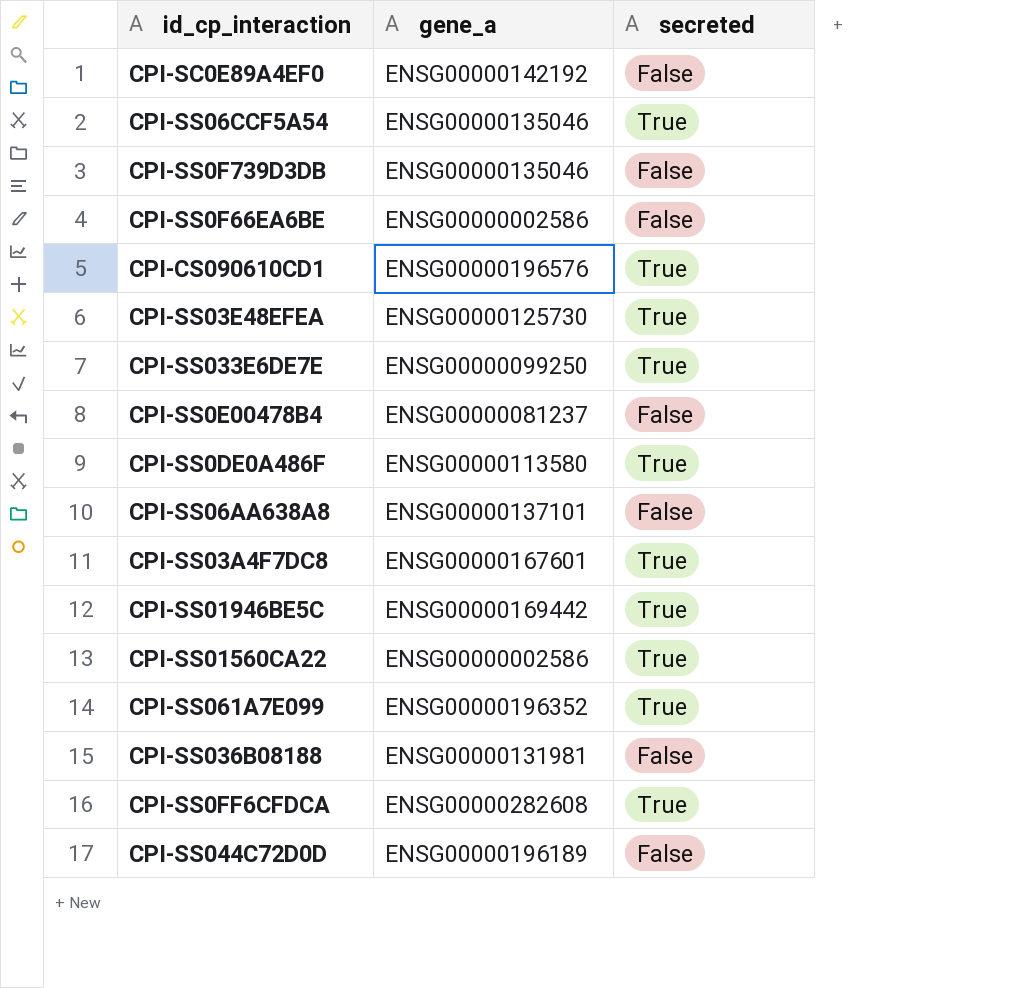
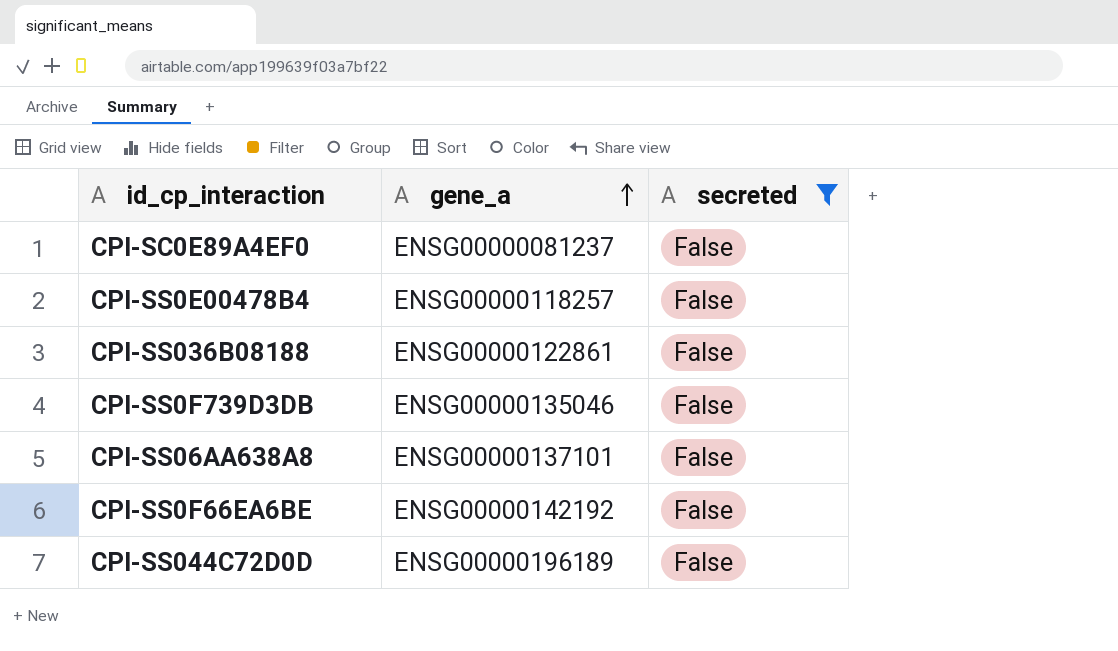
filter: none -> secreted = False
row order: none -> gene_a ascending
CPI-SC0E89A4EF0 | gene_a: ENSG00000142192 -> ENSG00000081237
CPI-SS0E00478B4 | gene_a: ENSG00000081237 -> ENSG00000118257
CPI-SS036B08188 | gene_a: ENSG00000131981 -> ENSG00000122861
CPI-SS0F66EA6BE | gene_a: ENSG00000002586 -> ENSG00000142192

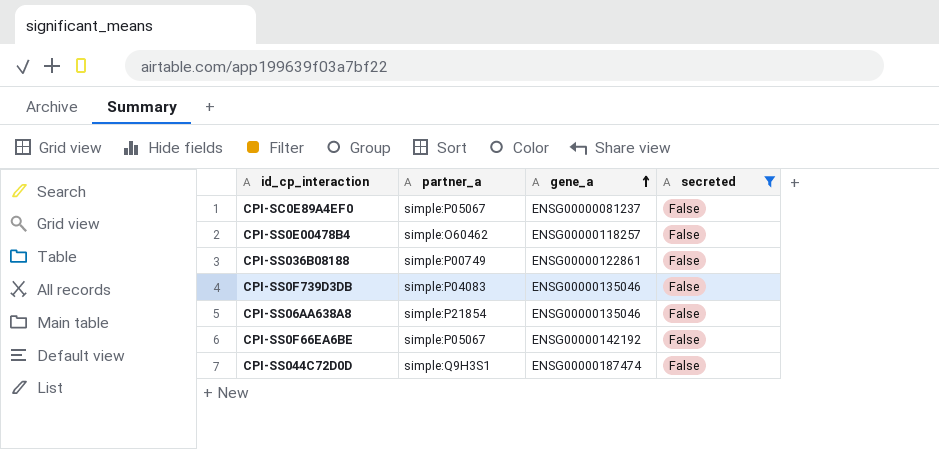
column partner_a | position: none -> 2
CPI-SS06AA638A8 | gene_a: ENSG00000137101 -> ENSG00000135046
CPI-SS044C72D0D | gene_a: ENSG00000196189 -> ENSG00000187474

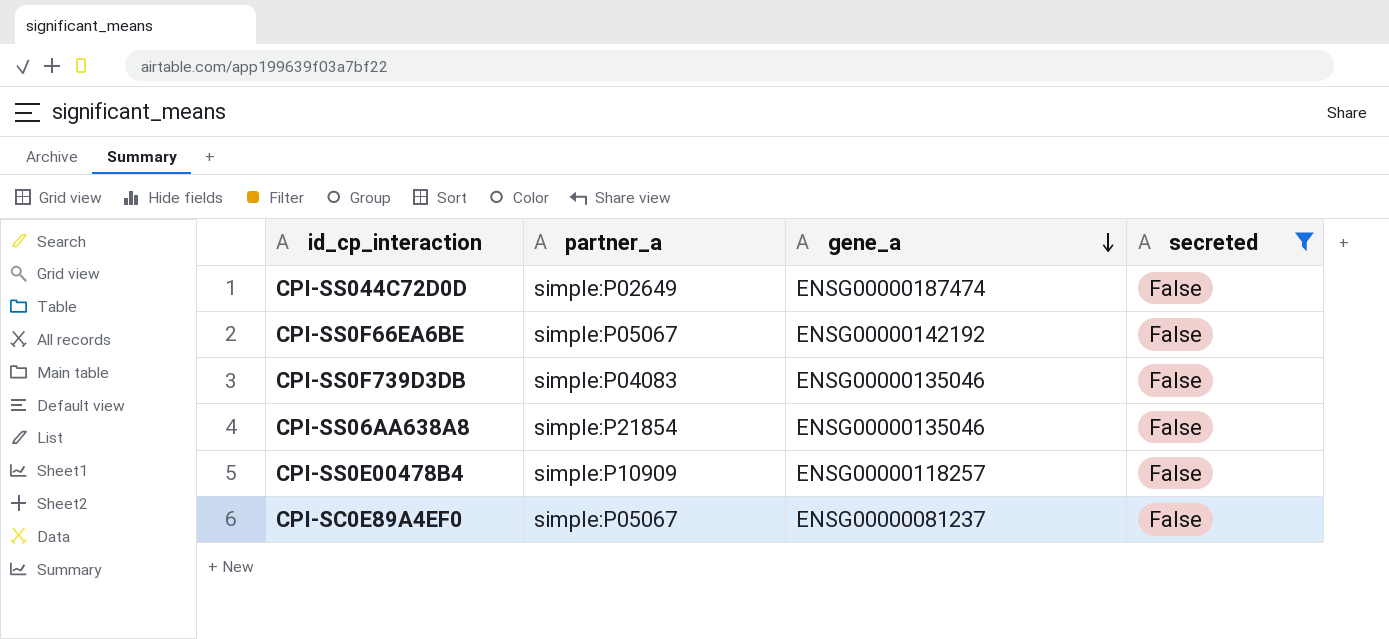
row order: gene_a ascending -> gene_a descending
row CPI-SS036B08188: simple:P00749 | ENSG00000122861 | False -> none
CPI-SS044C72D0D | partner_a: simple:Q9H3S1 -> simple:P02649
CPI-SS0E00478B4 | partner_a: simple:O60462 -> simple:P10909

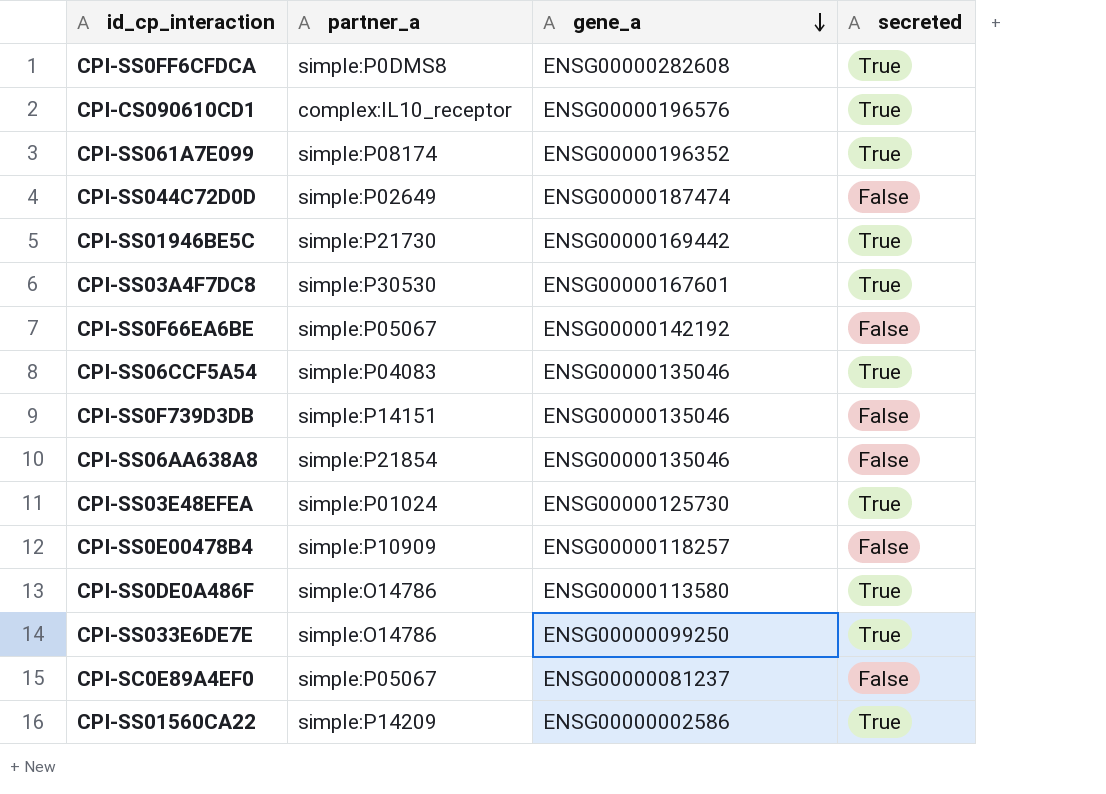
filter: secreted = False -> none
CPI-SS0F739D3DB | partner_a: simple:P04083 -> simple:P14151

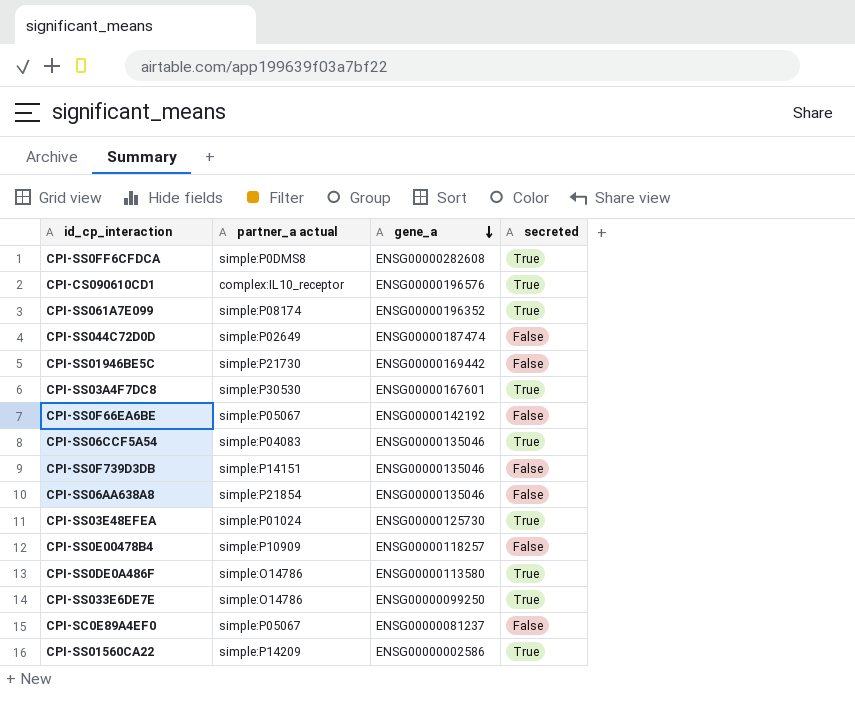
column name: partner_a -> partner_a actual
CPI-SS01946BE5C | secreted: True -> False

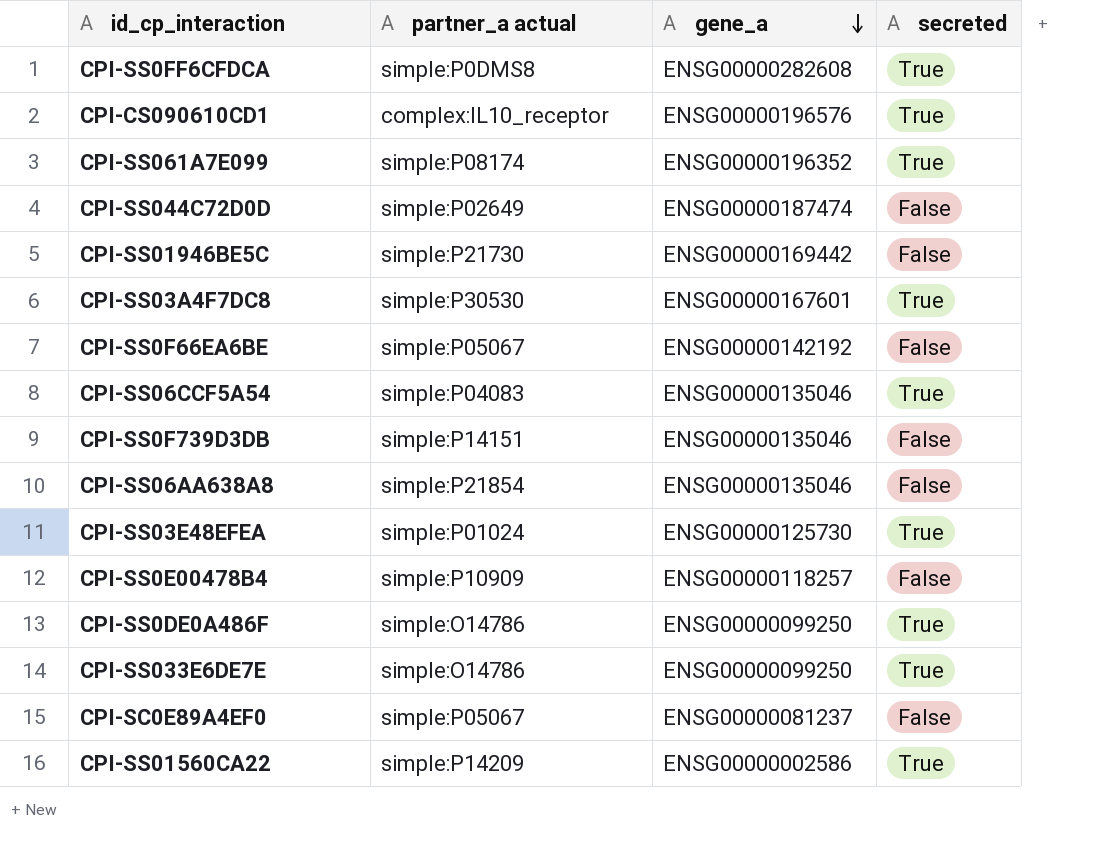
CPI-SS0DE0A486F | gene_a: ENSG00000113580 -> ENSG00000099250

